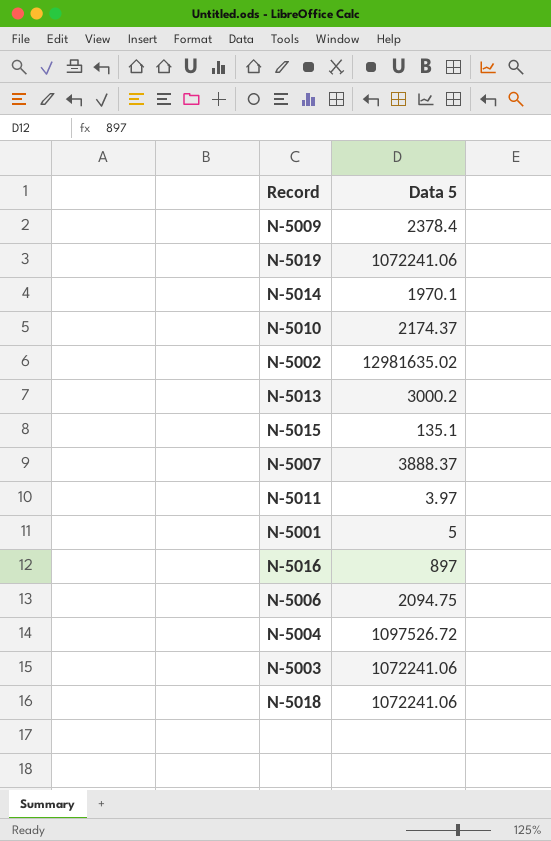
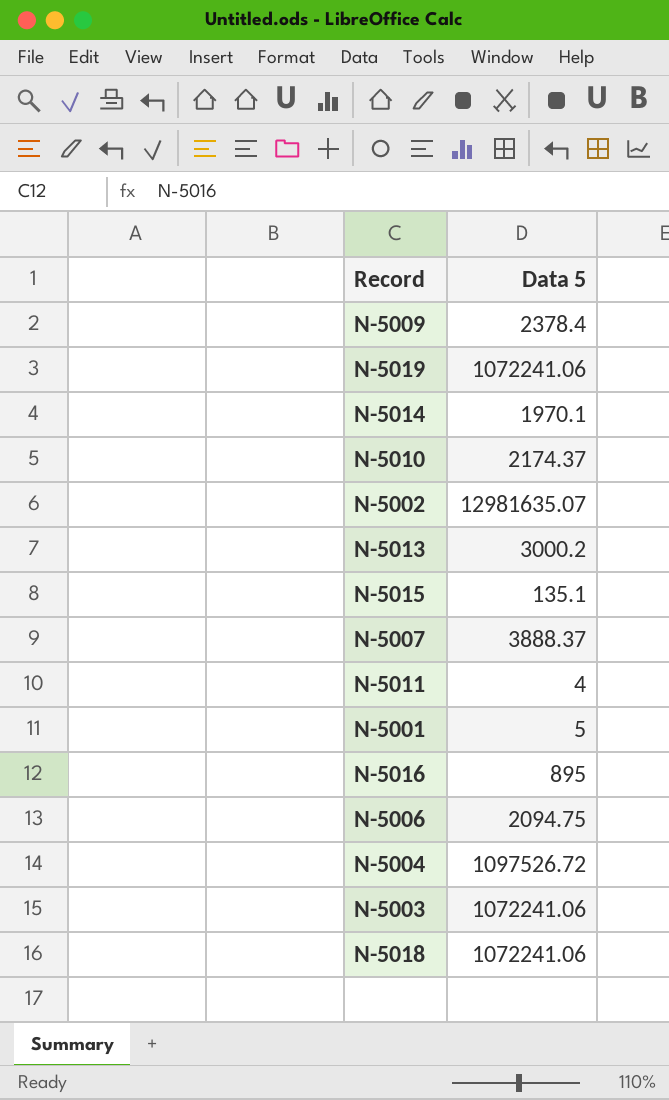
N-5002 | Data 5: 12981635.02 -> 12981635.07
N-5011 | Data 5: 3.97 -> 4
N-5016 | Data 5: 897 -> 895

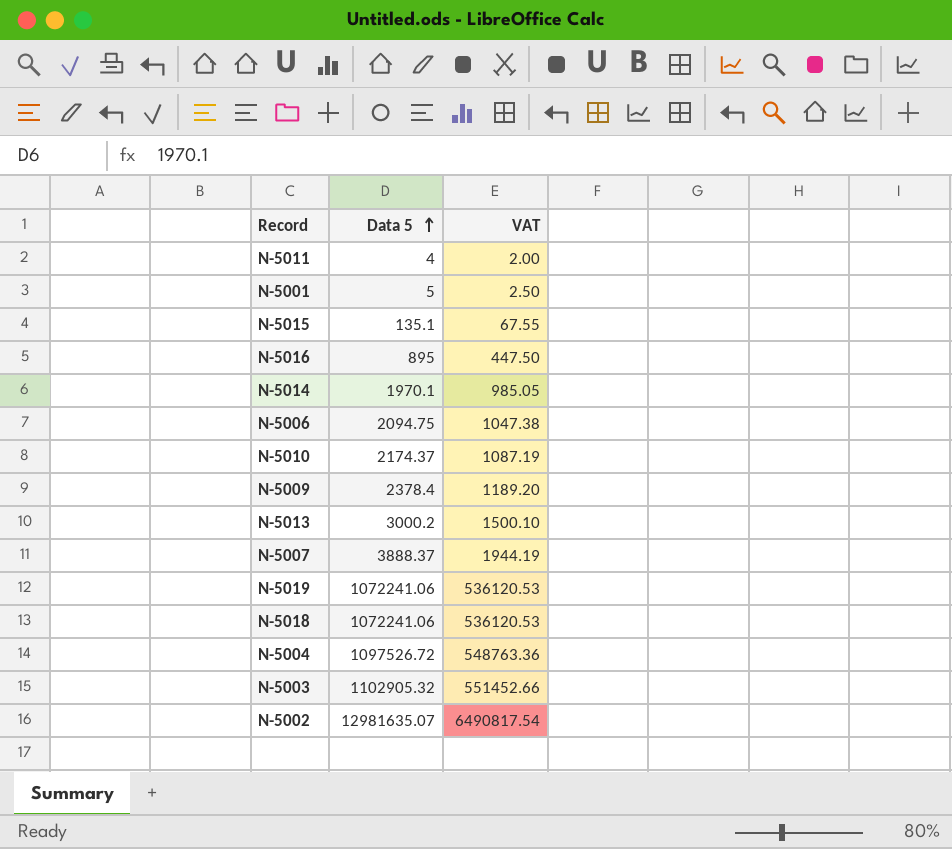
row order: none -> Data 5 ascending
column VAT | formula: none -> [Data 5] * 0.5
N-5003 | Data 5: 1072241.06 -> 1102905.32

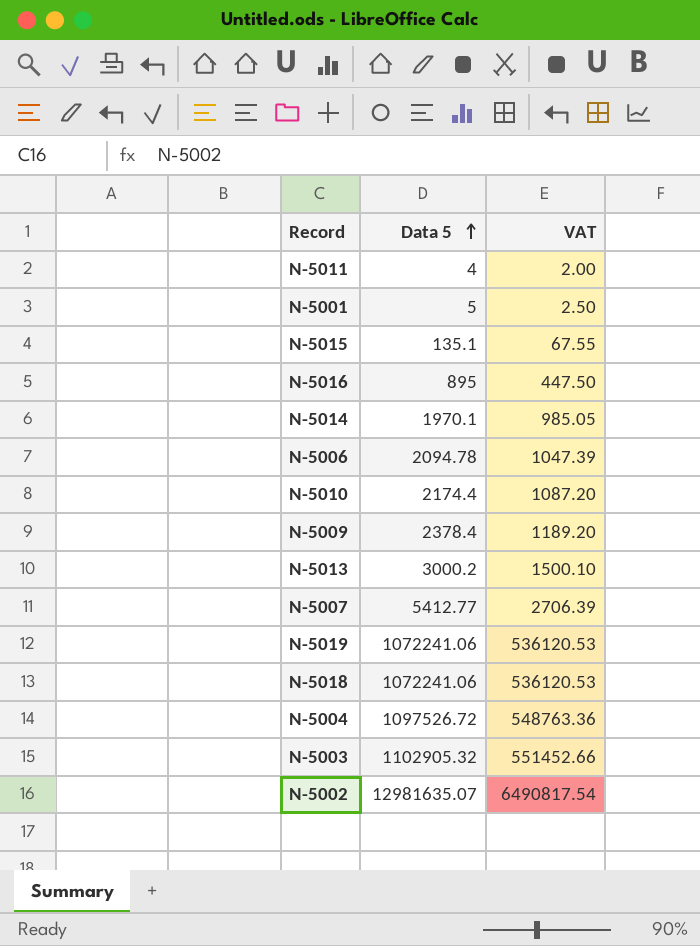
N-5006 | Data 5: 2094.75 -> 2094.78
N-5006 | VAT: 1047.38 -> 1047.39
N-5010 | Data 5: 2174.37 -> 2174.4
N-5010 | VAT: 1087.19 -> 1087.20
N-5007 | Data 5: 3888.37 -> 5412.77
N-5007 | VAT: 1944.19 -> 2706.39

